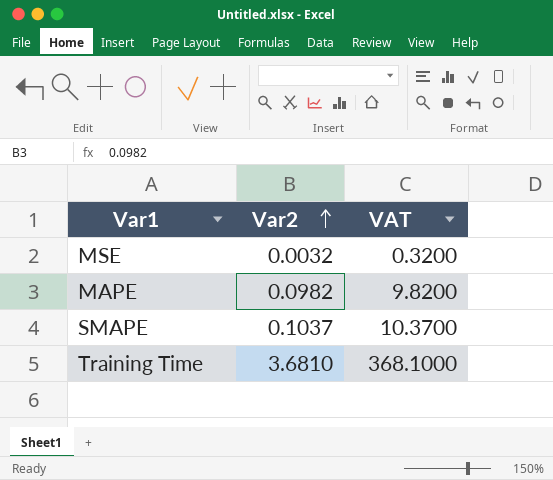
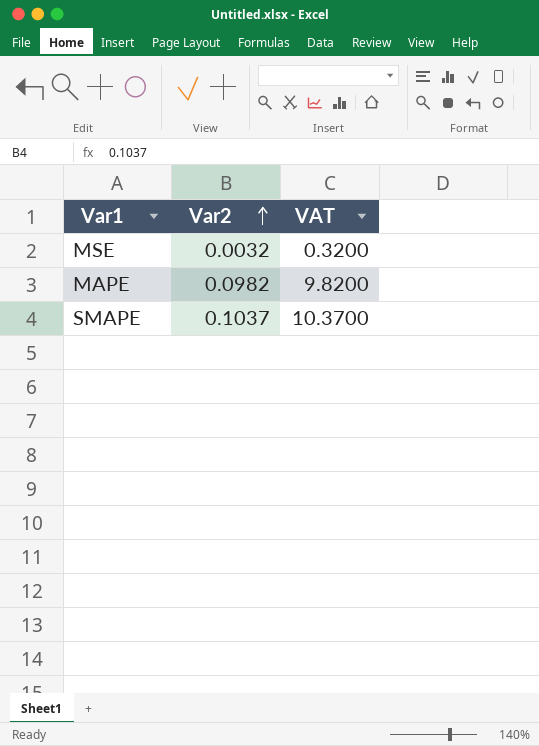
row Training Time: 3.6810 | 368.1000 -> none

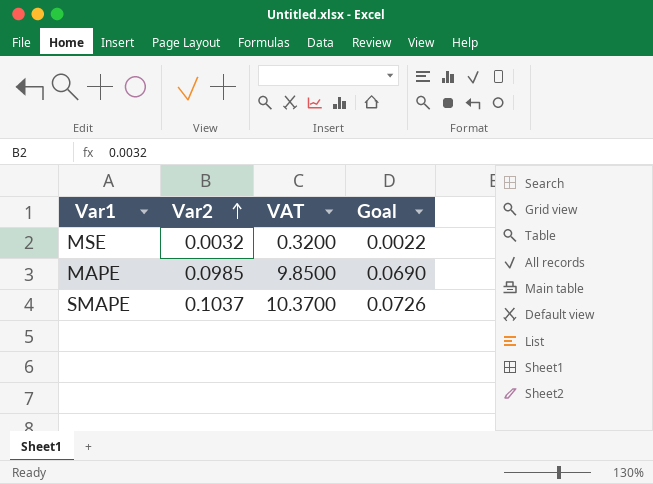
column Goal | formula: none -> [Var2] * 0.7
MAPE | Var2: 0.0982 -> 0.0985
MAPE | VAT: 9.8200 -> 9.8500

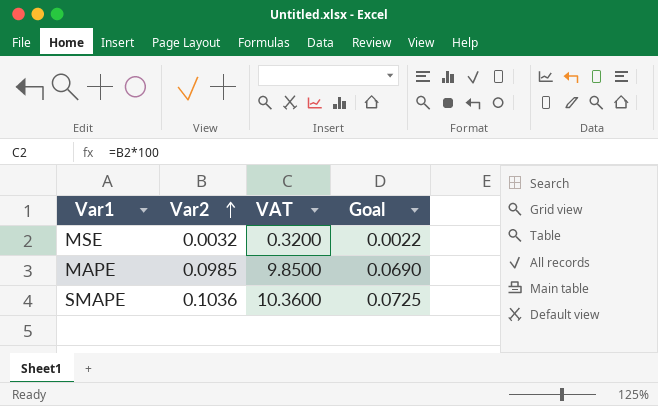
SMAPE | Var2: 0.1037 -> 0.1036
SMAPE | VAT: 10.3700 -> 10.3600
SMAPE | Goal: 0.0726 -> 0.0725

